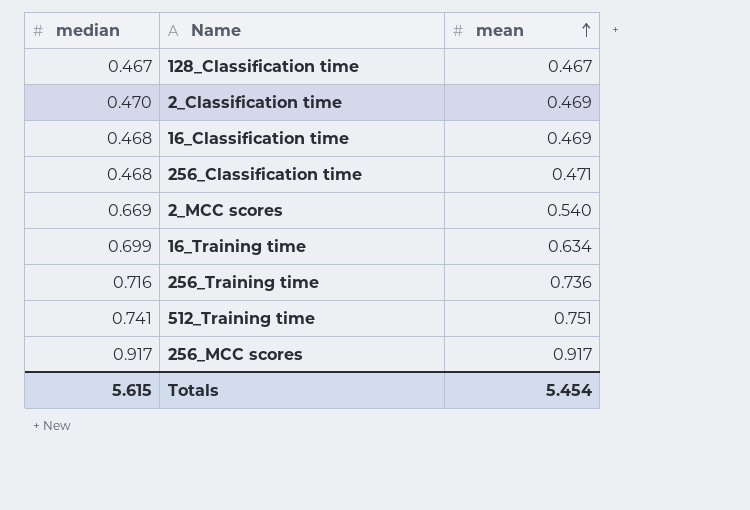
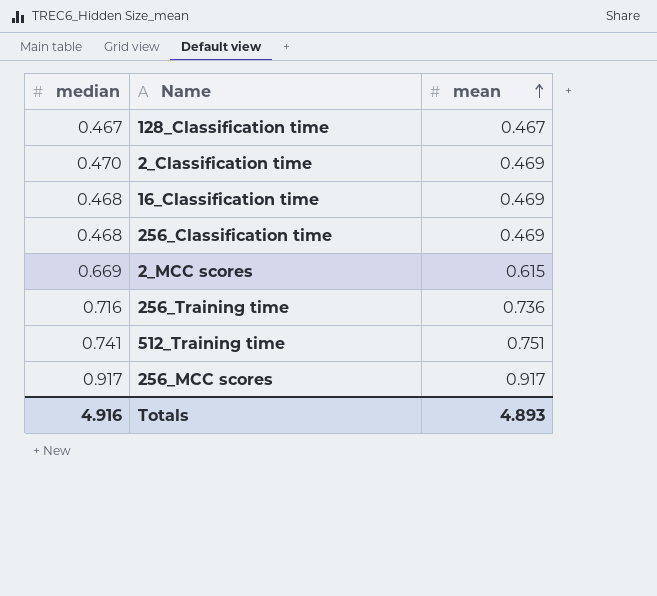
row 16_Training time: 0.699 | 0.634 -> none
256_Classification time | mean: 0.471 -> 0.469
2_MCC scores | mean: 0.540 -> 0.615
Totals | median: 5.615 -> 4.916
Totals | mean: 5.454 -> 4.893

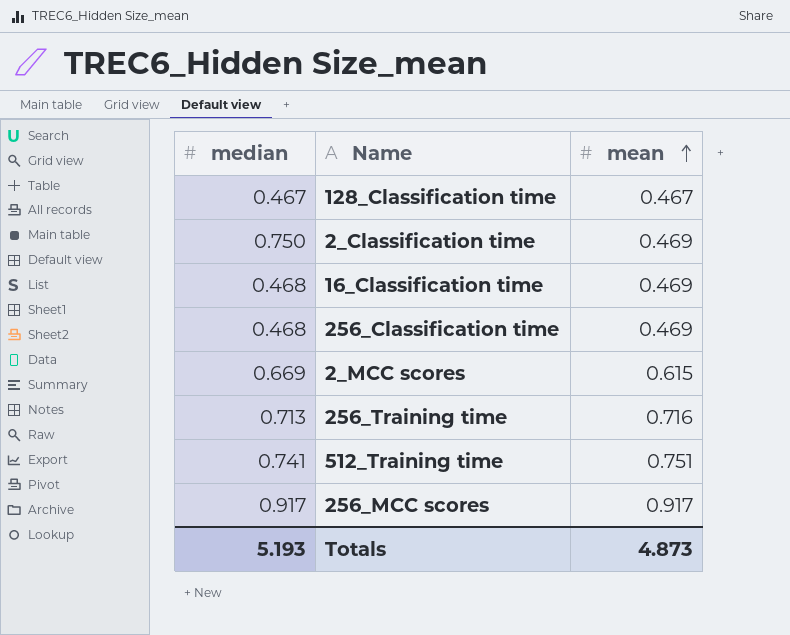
2_Classification time | median: 0.470 -> 0.750
256_Training time | median: 0.716 -> 0.713
256_Training time | mean: 0.736 -> 0.716
Totals | median: 4.916 -> 5.193
Totals | mean: 4.893 -> 4.873

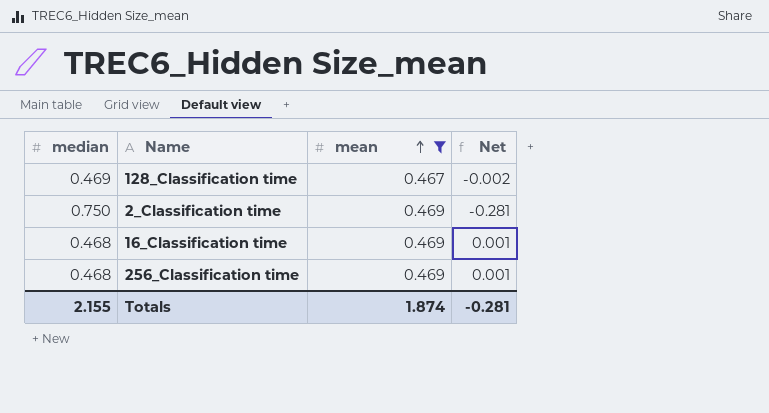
filter: none -> mean <= 0.469
column Net | formula: none -> [mean] - [median]
128_Classification time | median: 0.467 -> 0.469
Totals | median: 5.193 -> 2.155
Totals | mean: 4.873 -> 1.874

